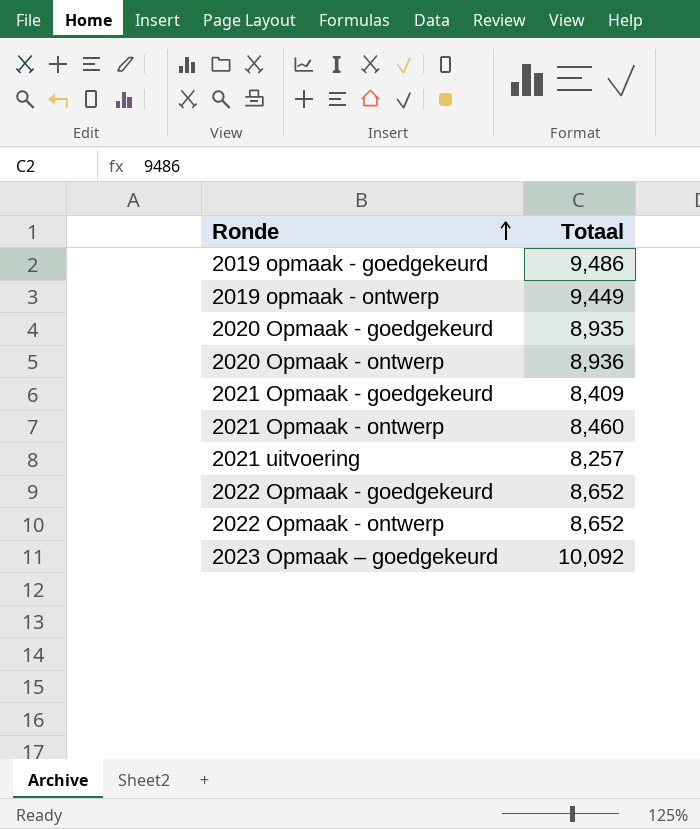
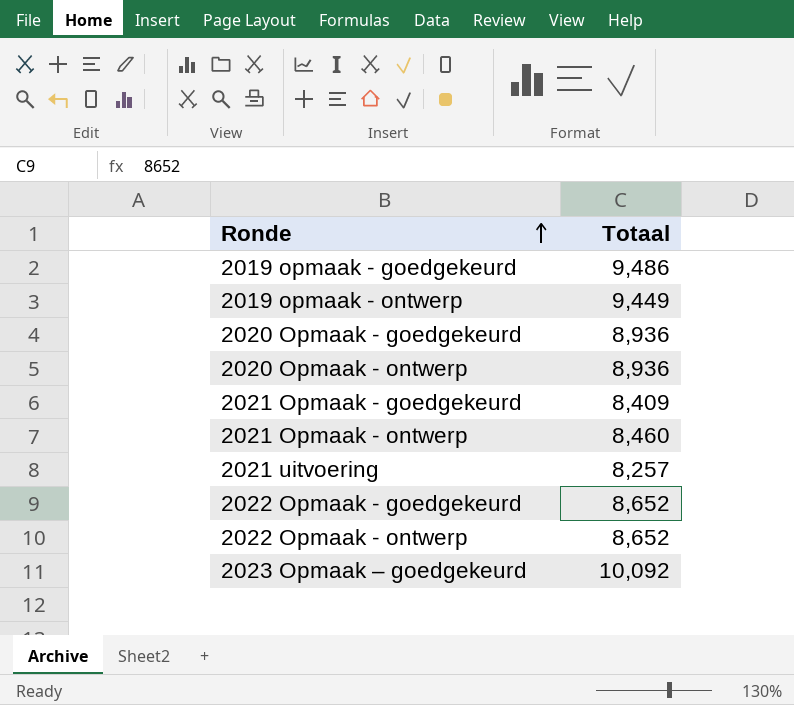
2020 Opmaak - goedgekeurd | Totaal: 8,935 -> 8,936

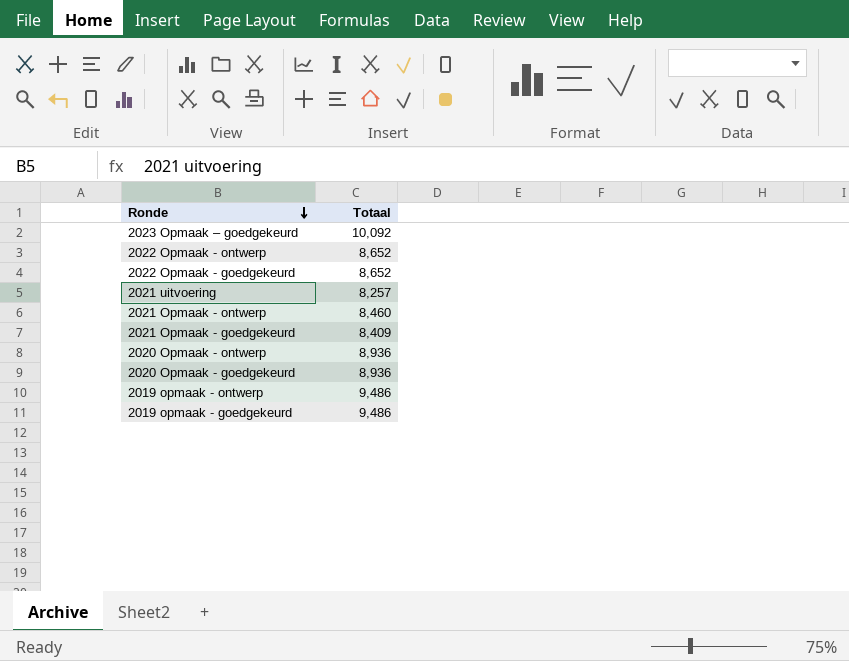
row order: Ronde ascending -> Ronde descending
2019 opmaak - ontwerp | Totaal: 9,449 -> 9,486

